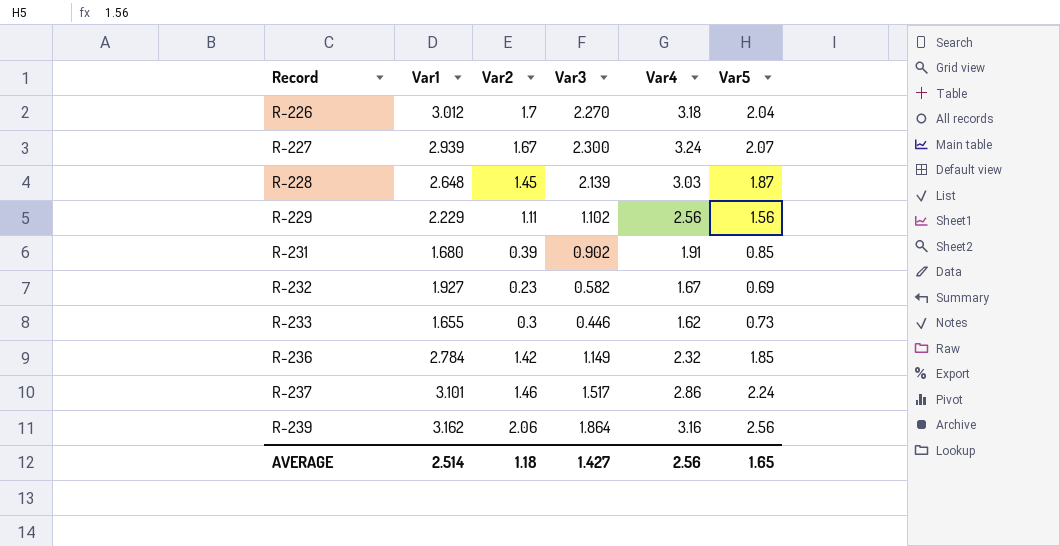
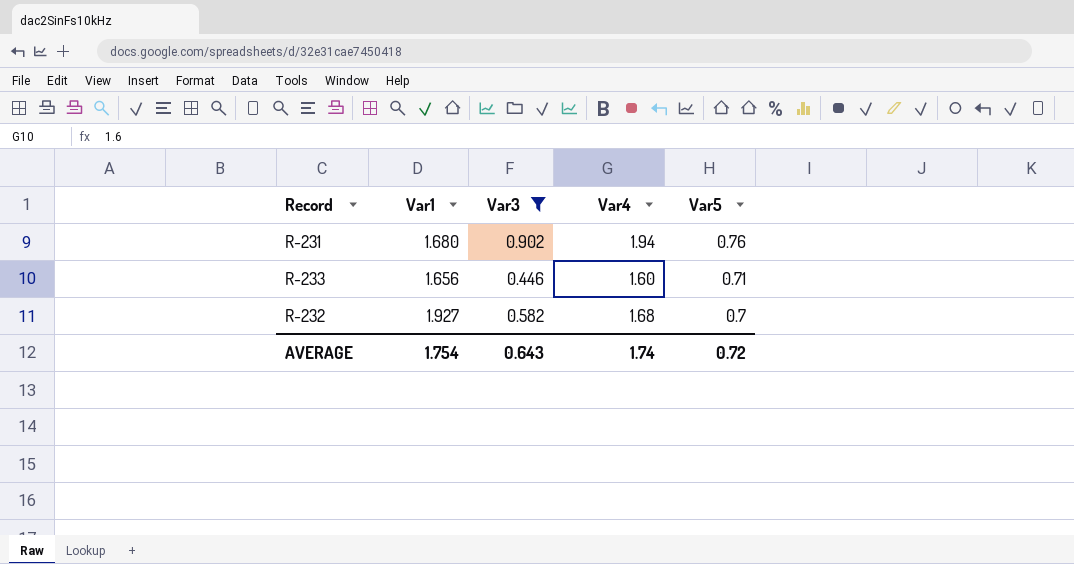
filter: none -> Var3 <= 0.902
row order: Record ascending -> Var5 descending
column Var2 | position: 3 -> none
R-231 | Var4: 1.91 -> 1.94
R-231 | Var5: 0.85 -> 0.76
R-233 | Var1: 1.655 -> 1.656
R-233 | Var4: 1.62 -> 1.60
R-233 | Var5: 0.73 -> 0.71
R-232 | Var4: 1.67 -> 1.68
R-232 | Var5: 0.69 -> 0.7
AVERAGE | Var1: 2.514 -> 1.754
AVERAGE | Var3: 1.427 -> 0.643
AVERAGE | Var4: 2.56 -> 1.74
AVERAGE | Var5: 1.65 -> 0.72

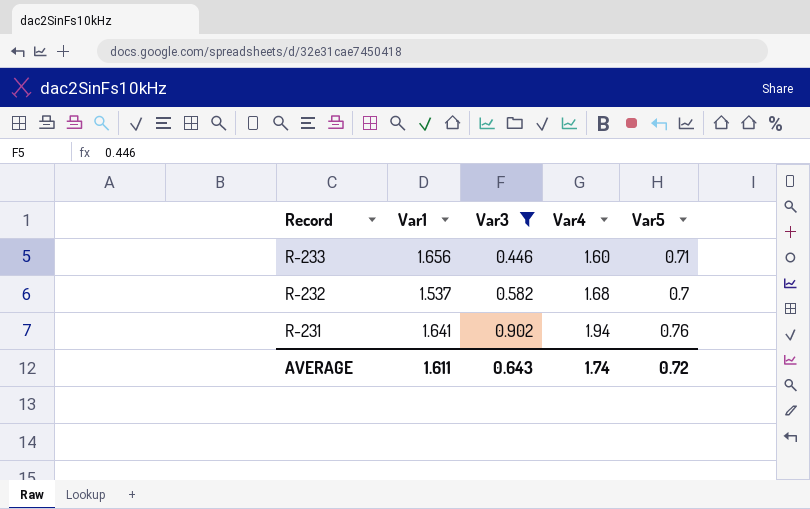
row order: Var5 descending -> Record descending
R-232 | Var1: 1.927 -> 1.537
R-231 | Var1: 1.680 -> 1.641
AVERAGE | Var1: 1.754 -> 1.611

